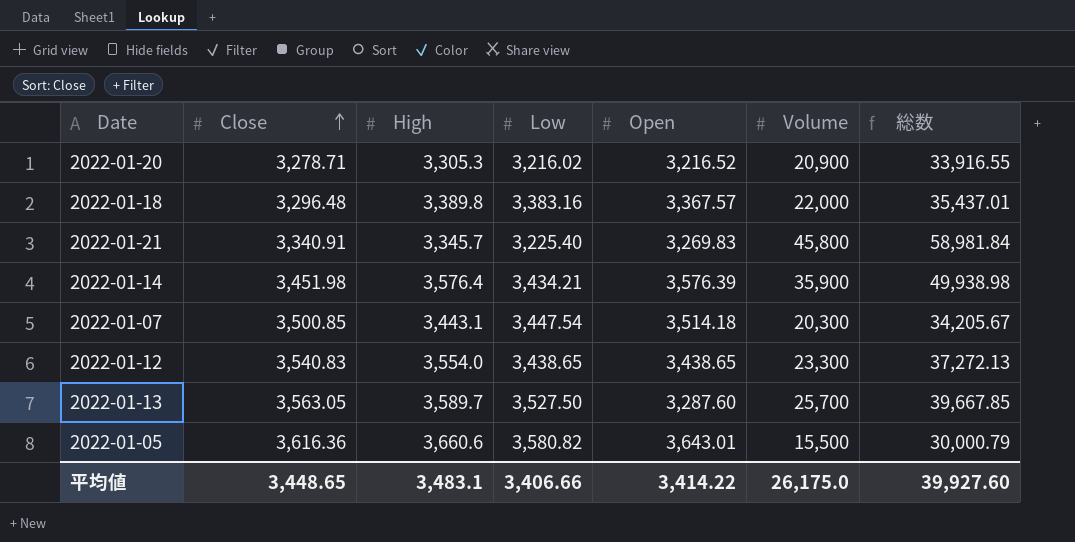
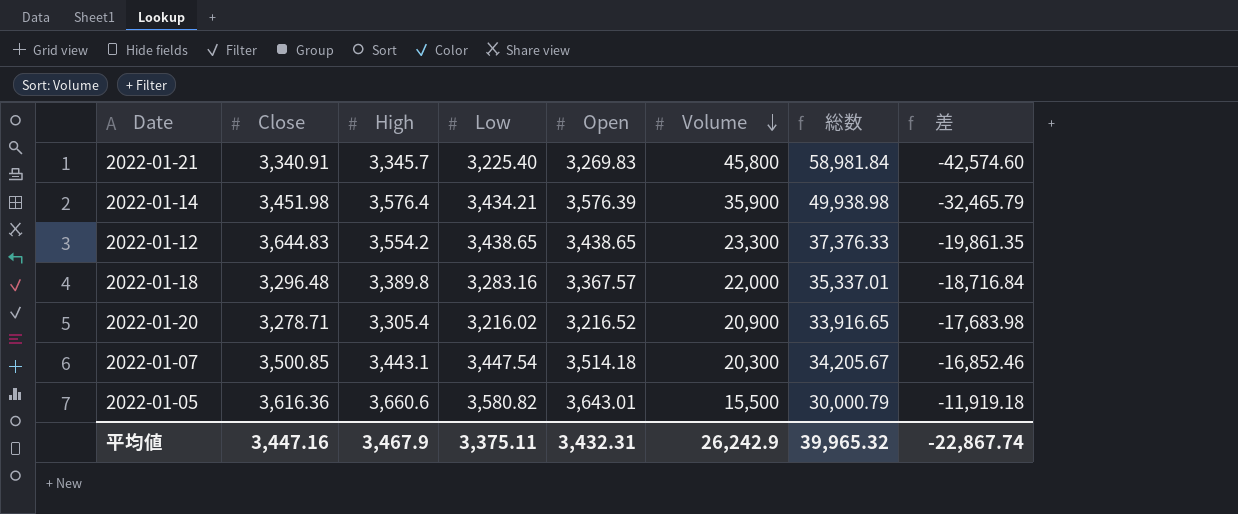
row order: Close ascending -> Volume descending
column 差 | formula: none -> [Low] - [Volume]
row 2022-01-13: 3,563.05 | 3,589.7 | 3,527.50 | 3,287.60 | 25,700 | 39,667.85 -> none
2022-01-12 | Close: 3,540.83 -> 3,644.83
2022-01-12 | High: 3,554.0 -> 3,554.2
2022-01-12 | 総数: 37,272.13 -> 37,376.33
2022-01-18 | Low: 3,383.16 -> 3,283.16
2022-01-18 | 総数: 35,437.01 -> 35,337.01
2022-01-20 | High: 3,305.3 -> 3,305.4
2022-01-20 | 総数: 33,916.55 -> 33,916.65
平均値 | Close: 3,448.65 -> 3,447.16
平均値 | High: 3,483.1 -> 3,467.9
平均値 | Low: 3,406.66 -> 3,375.11
平均値 | Open: 3,414.22 -> 3,432.31
平均値 | Volume: 26,175.0 -> 26,242.9
平均値 | 総数: 39,927.60 -> 39,965.32

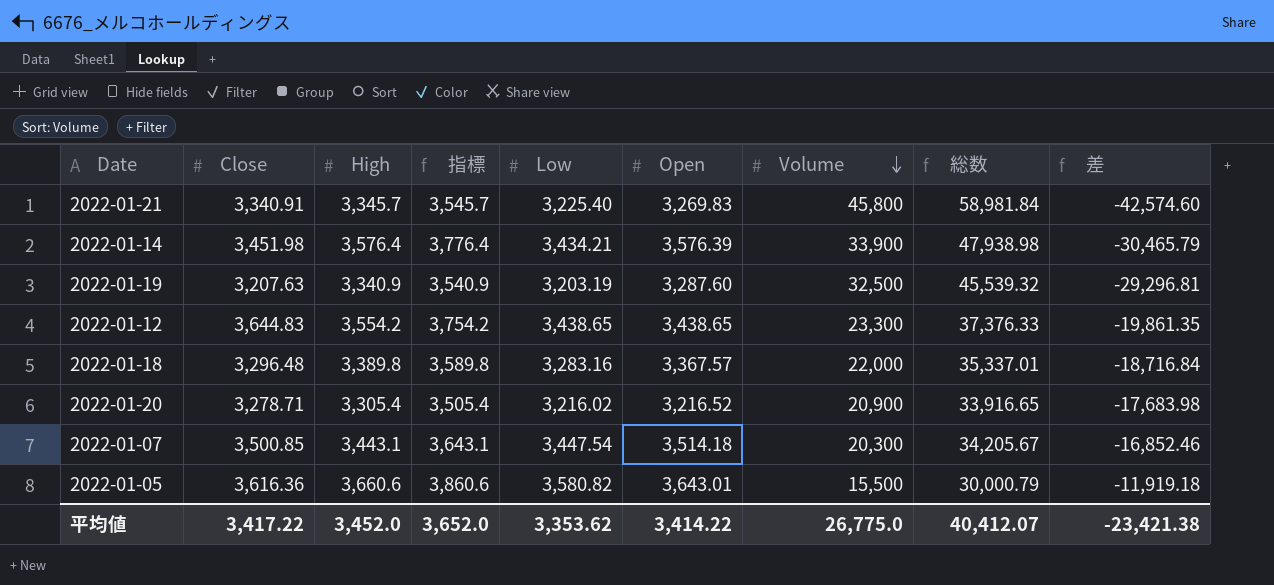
column 指標 | formula: none -> [High] + 200
2022-01-14 | Volume: 35,900 -> 33,900
2022-01-14 | 総数: 49,938.98 -> 47,938.98
2022-01-14 | 差: -32,465.79 -> -30,465.79
row 2022-01-19: none -> 3,207.63 | 3,340.9 | 3,540.9 | 3,203.19 | 3,287.60 | 32,500 | 45,539.32 | -29,296.81
平均値 | Close: 3,447.16 -> 3,417.22
平均値 | High: 3,467.9 -> 3,452.0
平均値 | Low: 3,375.11 -> 3,353.62
平均値 | Open: 3,432.31 -> 3,414.22
平均値 | Volume: 26,242.9 -> 26,775.0
平均値 | 総数: 39,965.32 -> 40,412.07
平均値 | 差: -22,867.74 -> -23,421.38

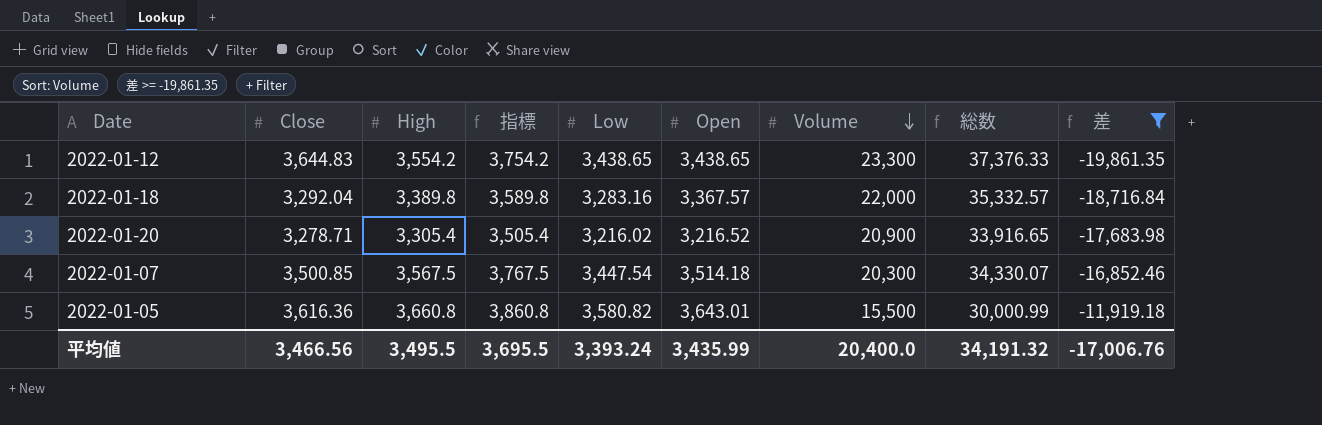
filter: none -> 差 >= -19,861.35
2022-01-18 | Close: 3,296.48 -> 3,292.04
2022-01-18 | 総数: 35,337.01 -> 35,332.57
2022-01-07 | High: 3,443.1 -> 3,567.5
2022-01-07 | 指標: 3,643.1 -> 3,767.5
2022-01-07 | 総数: 34,205.67 -> 34,330.07
2022-01-05 | High: 3,660.6 -> 3,660.8
2022-01-05 | 指標: 3,860.6 -> 3,860.8
2022-01-05 | 総数: 30,000.79 -> 30,000.99
平均値 | Close: 3,417.22 -> 3,466.56
平均値 | High: 3,452.0 -> 3,495.5
平均値 | 指標: 3,652.0 -> 3,695.5
平均値 | Low: 3,353.62 -> 3,393.24
平均値 | Open: 3,414.22 -> 3,435.99
平均値 | Volume: 26,775.0 -> 20,400.0
平均値 | 総数: 40,412.07 -> 34,191.32
平均値 | 差: -23,421.38 -> -17,006.76

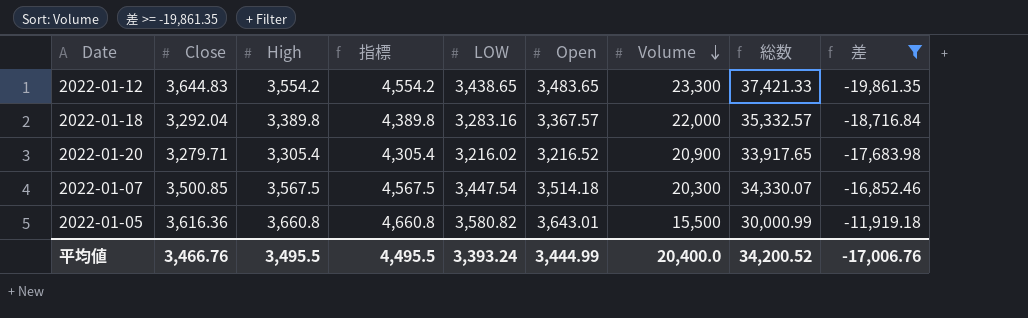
column 指標 | formula: [High] + 200 -> [High] + 1000
column name: Low -> LOW
2022-01-12 | Open: 3,438.65 -> 3,483.65
2022-01-12 | 総数: 37,376.33 -> 37,421.33
2022-01-20 | Close: 3,278.71 -> 3,279.71
2022-01-20 | 総数: 33,916.65 -> 33,917.65
平均値 | Close: 3,466.56 -> 3,466.76
平均値 | 指標: 3,695.5 -> 4,495.5
平均値 | Open: 3,435.99 -> 3,444.99
平均値 | 総数: 34,191.32 -> 34,200.52

